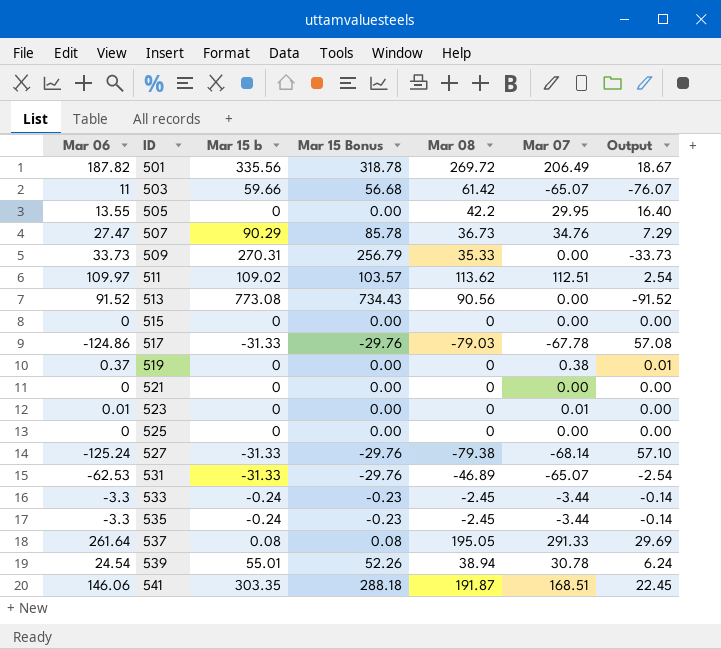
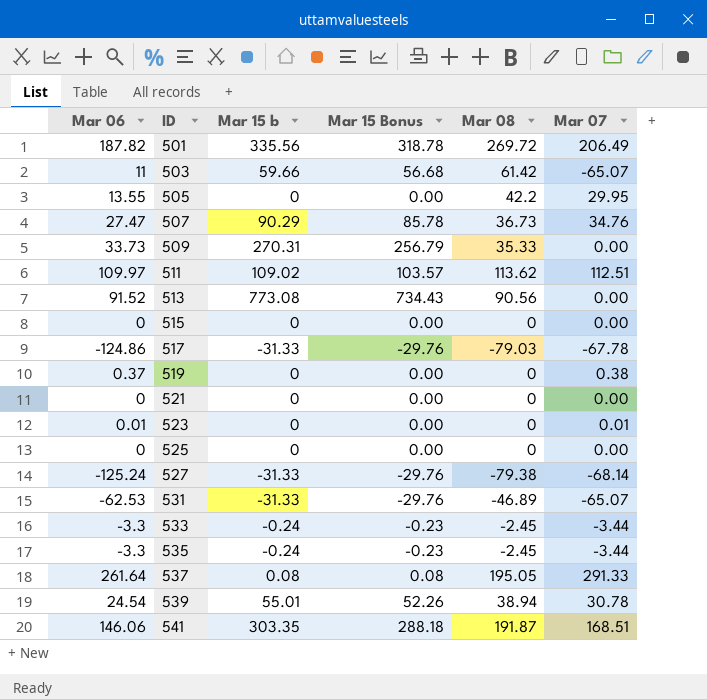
column Output | formula: [Mar 07] - [Mar 06] -> none

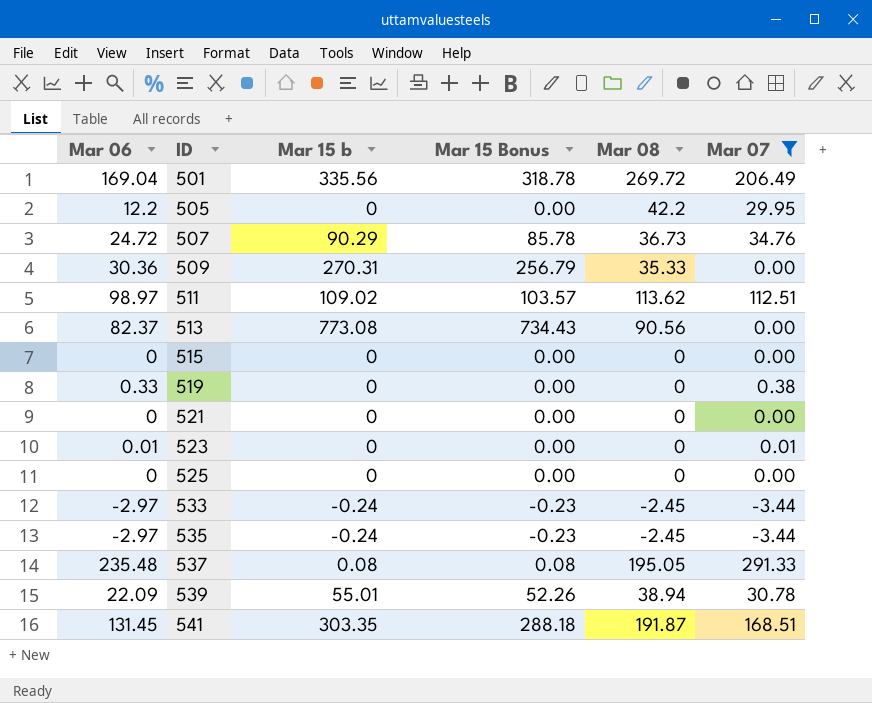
filter: none -> Mar 07 >= -3.44
501 | Mar 06: 187.82 -> 169.04
505 | Mar 06: 13.55 -> 12.2
507 | Mar 06: 27.47 -> 24.72
509 | Mar 06: 33.73 -> 30.36
511 | Mar 06: 109.97 -> 98.97
513 | Mar 06: 91.52 -> 82.37
519 | Mar 06: 0.37 -> 0.33
533 | Mar 06: -3.3 -> -2.97
535 | Mar 06: -3.3 -> -2.97
537 | Mar 06: 261.64 -> 235.48
539 | Mar 06: 24.54 -> 22.09
541 | Mar 06: 146.06 -> 131.45

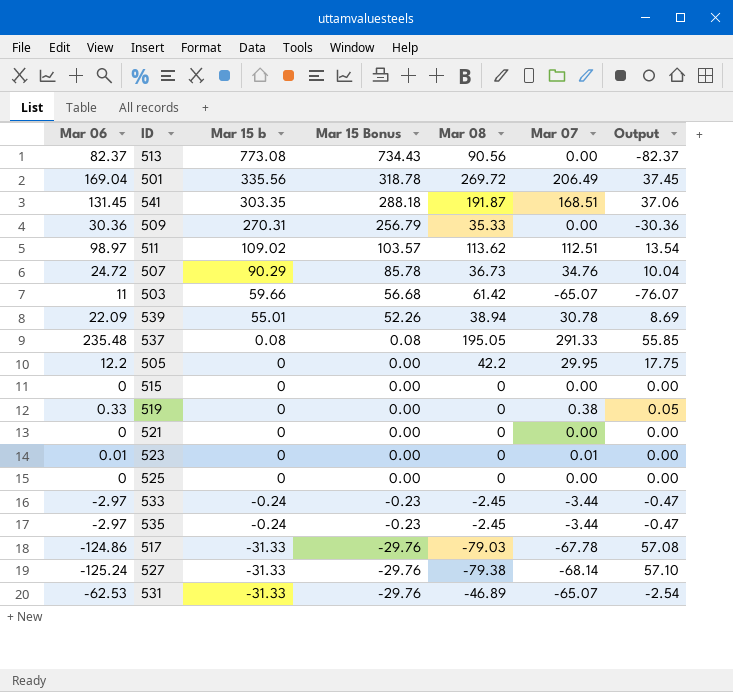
filter: Mar 07 >= -3.44 -> none
row order: ID ascending -> Mar 15 b descending
column Output | formula: none -> [Mar 07] - [Mar 06]

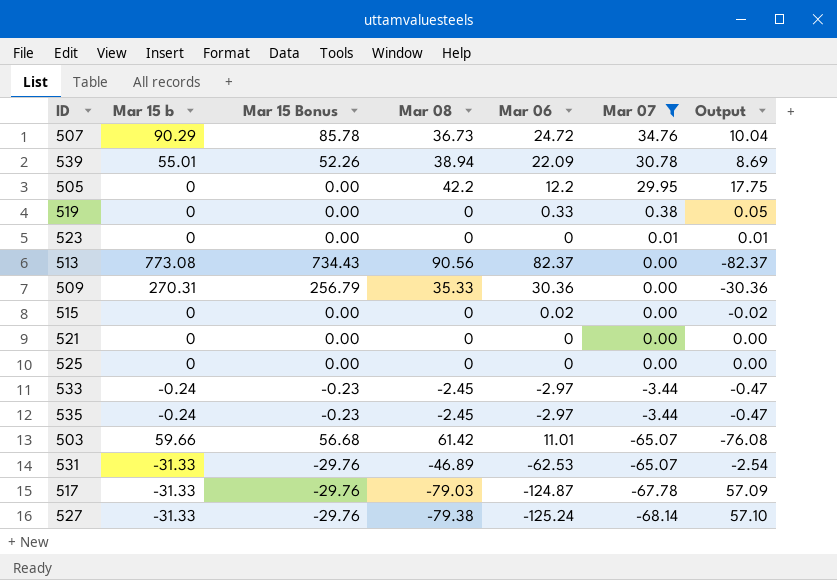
filter: none -> Mar 07 <= 34.76
row order: Mar 15 b descending -> Mar 07 descending
column Mar 06 | position: 1 -> 5
523 | Mar 06: 0.01 -> 0
523 | Output: 0.00 -> 0.01
515 | Mar 06: 0 -> 0.02
515 | Output: 0.00 -> -0.02
503 | Mar 06: 11 -> 11.01
503 | Output: -76.07 -> -76.08
517 | Mar 06: -124.86 -> -124.87
517 | Output: 57.08 -> 57.09

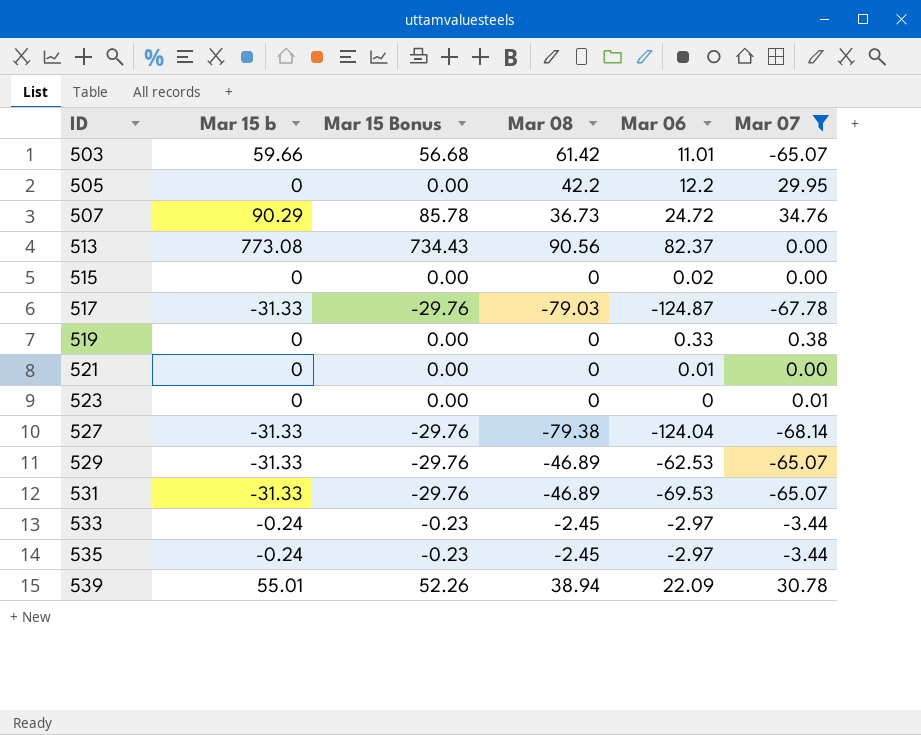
row order: Mar 07 descending -> ID ascending
column Output | formula: [Mar 07] - [Mar 06] -> none
row 509: 270.31 | 256.79 | 35.33 | 30.36 | 0.00 | -30.36 -> none
row 525: 0 | 0.00 | 0 | 0 | 0.00 | 0.00 -> none
521 | Mar 06: 0 -> 0.01
527 | Mar 06: -125.24 -> -124.04
row 529: none -> -31.33 | -29.76 | -46.89 | -62.53 | -65.07
531 | Mar 06: -62.53 -> -69.53

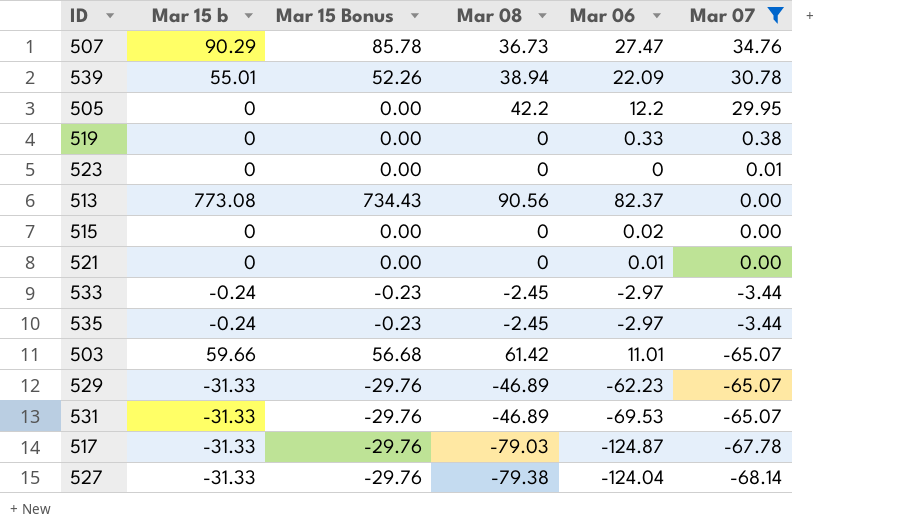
row order: ID ascending -> Mar 07 descending
507 | Mar 06: 24.72 -> 27.47
529 | Mar 06: -62.53 -> -62.23

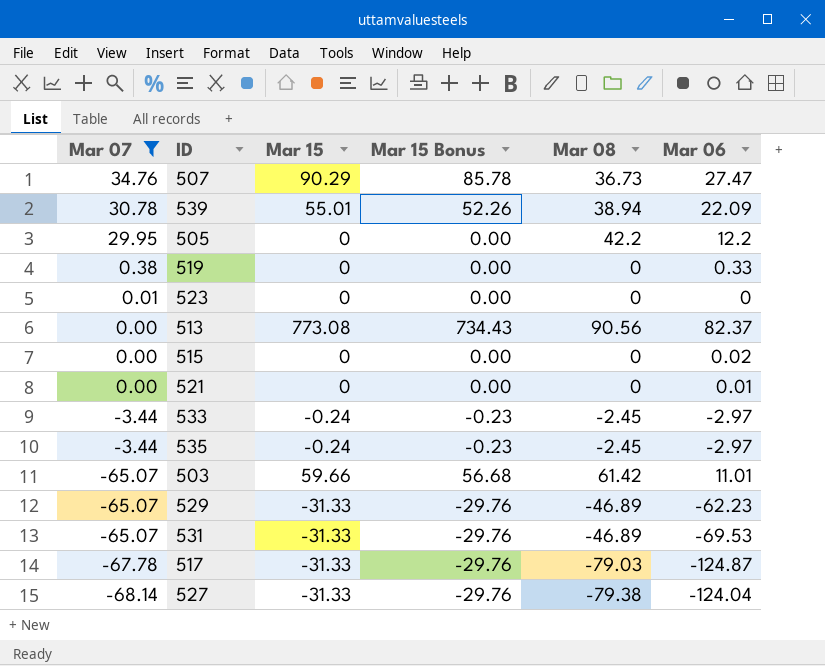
column Mar 07 | position: 6 -> 1
column name: Mar 15 b -> Mar 15

